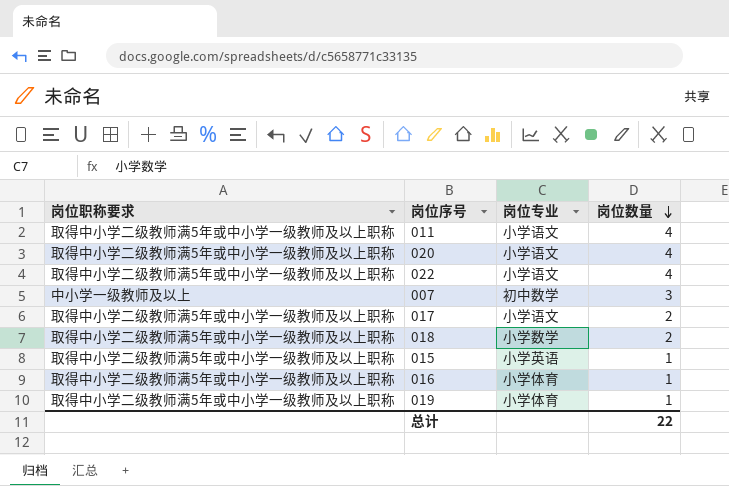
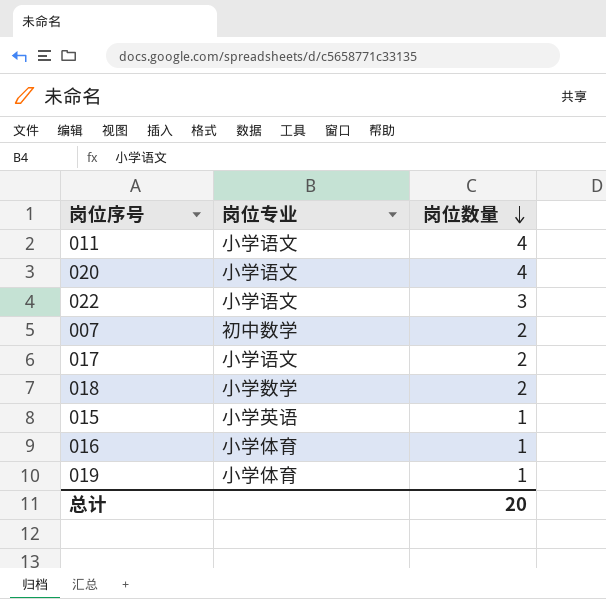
column 岗位职称要求 | position: 1 -> none
022 | 岗位数量: 4 -> 3
007 | 岗位数量: 3 -> 2
总计 | 岗位数量: 22 -> 20

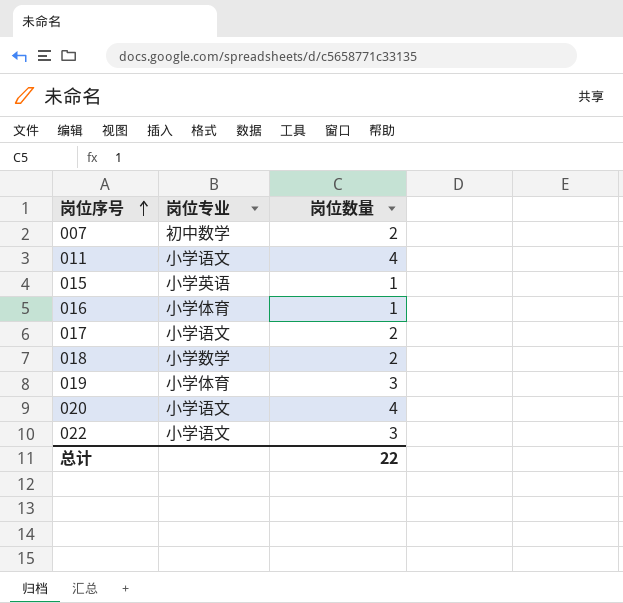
row order: 岗位数量 descending -> 岗位序号 ascending
019 | 岗位数量: 1 -> 3
总计 | 岗位数量: 20 -> 22

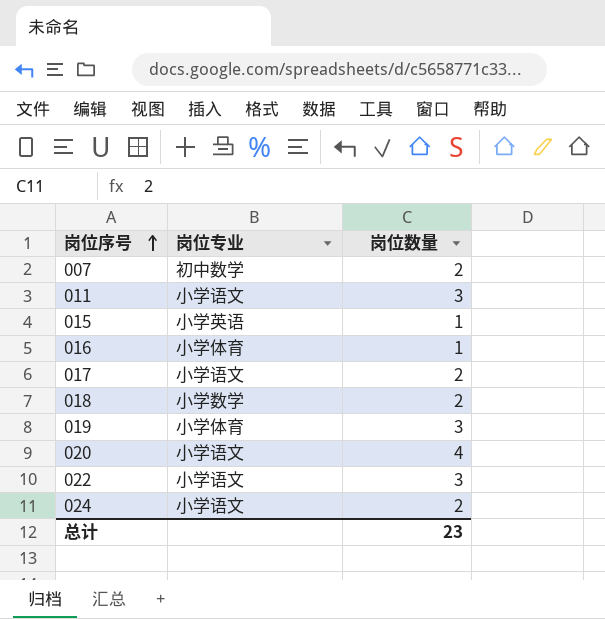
011 | 岗位数量: 4 -> 3
row 024: none -> 小学语文 | 2
总计 | 岗位数量: 22 -> 23

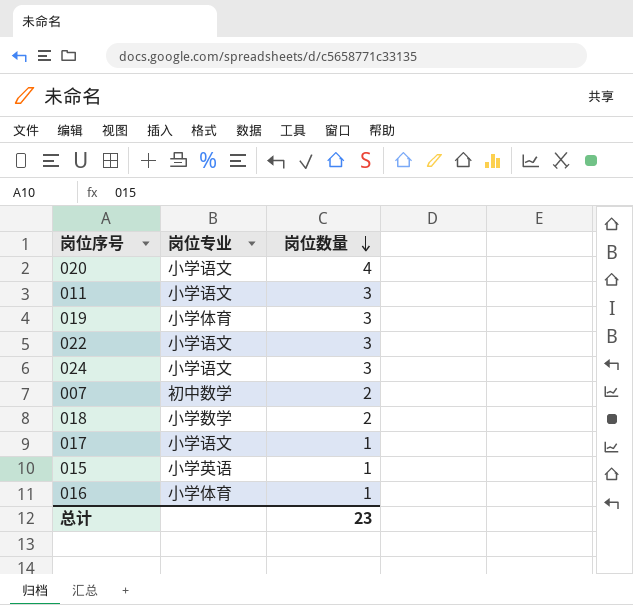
row order: 岗位序号 ascending -> 岗位数量 descending
024 | 岗位数量: 2 -> 3
017 | 岗位数量: 2 -> 1

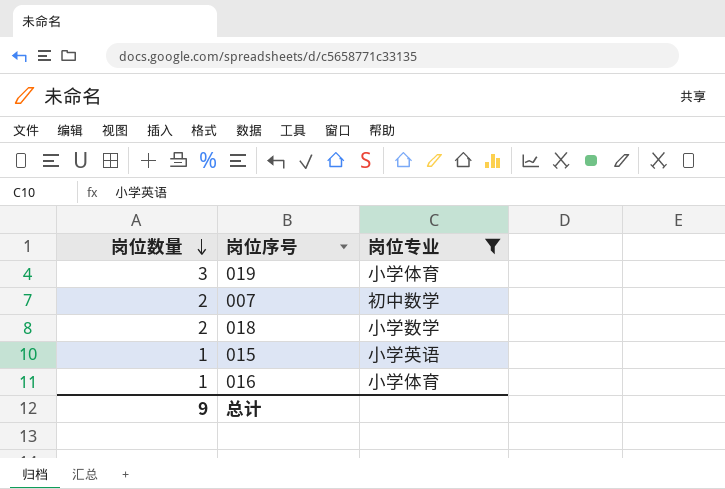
filter: none -> 岗位专业 != 小学语文
column 岗位数量 | position: 3 -> 1
总计 | 岗位数量: 23 -> 9

